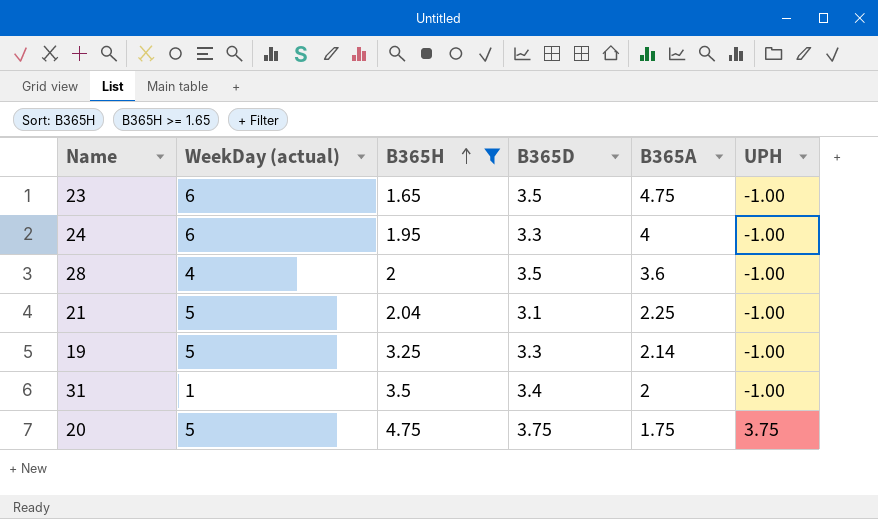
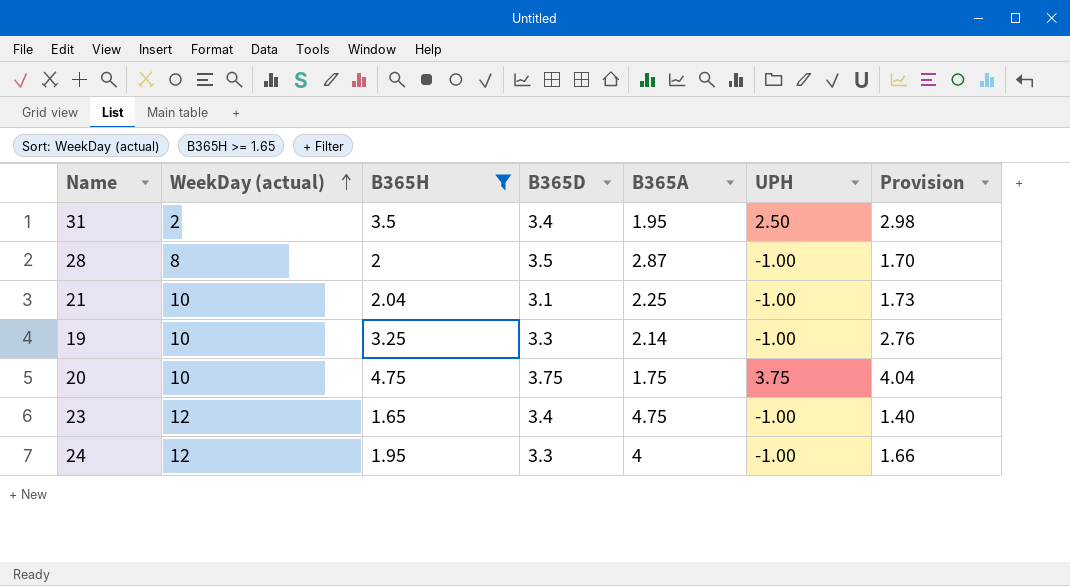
row order: B365H ascending -> WeekDay (actual) ascending
column Provision | formula: none -> [B365H] * 0.85
31 | WeekDay (actual): 1 -> 2
31 | B365A: 2 -> 1.95
31 | UPH: -1.00 -> 2.50
28 | WeekDay (actual): 4 -> 8
28 | B365A: 3.6 -> 2.87
21 | WeekDay (actual): 5 -> 10
19 | WeekDay (actual): 5 -> 10
20 | WeekDay (actual): 5 -> 10
23 | WeekDay (actual): 6 -> 12
23 | B365D: 3.5 -> 3.4
24 | WeekDay (actual): 6 -> 12

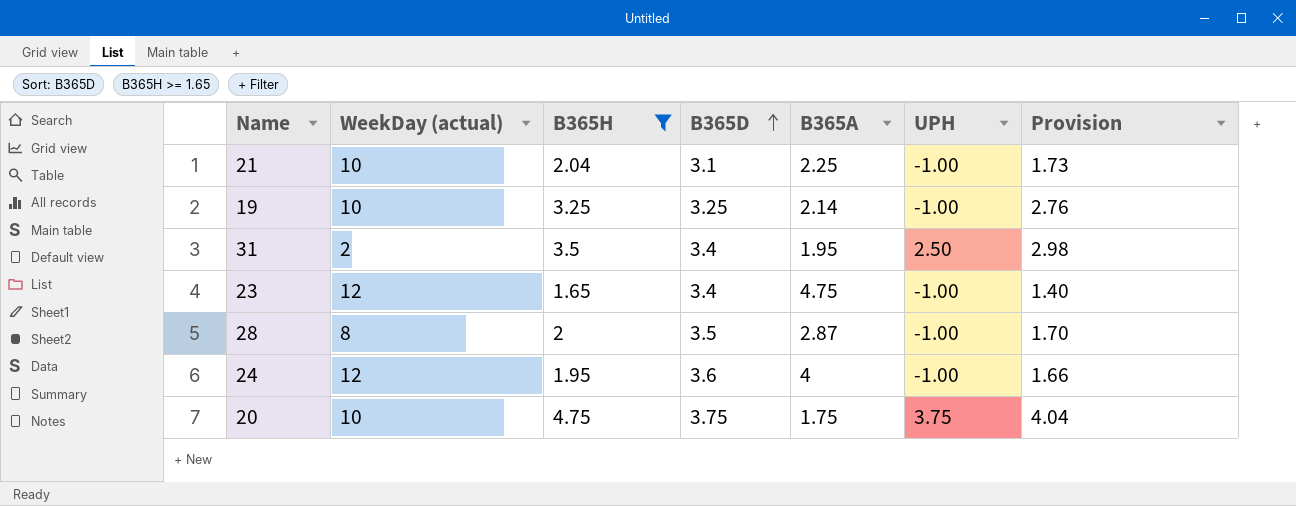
row order: WeekDay (actual) ascending -> B365D ascending
19 | B365D: 3.3 -> 3.25
24 | B365D: 3.3 -> 3.6

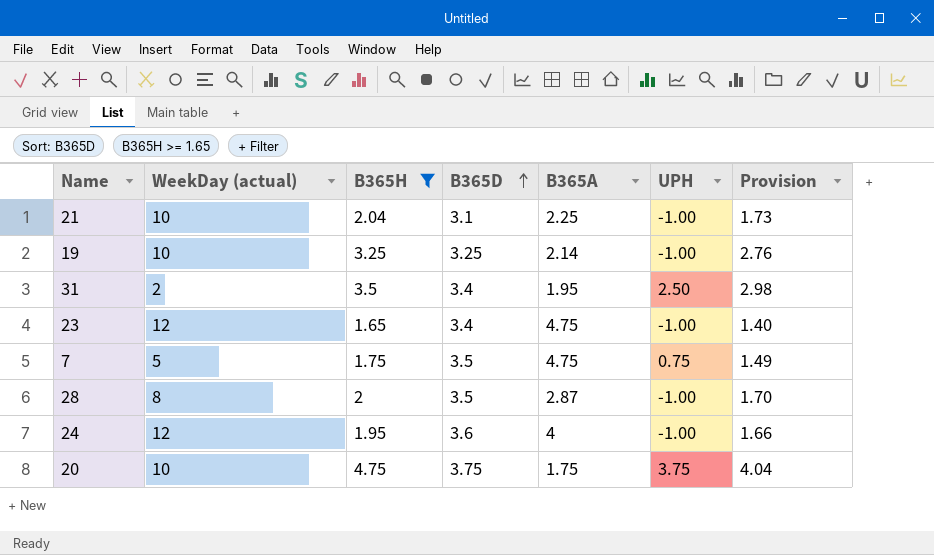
row 7: none -> 5 | 1.75 | 3.5 | 4.75 | 0.75 | 1.49

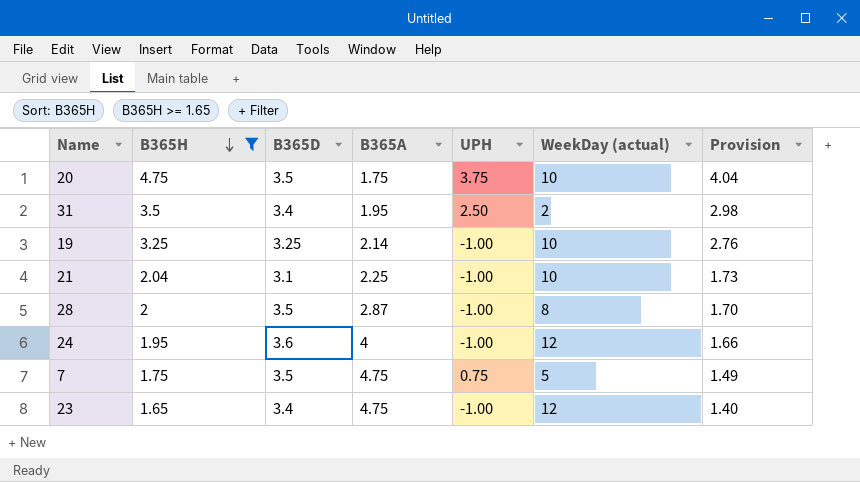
row order: B365D ascending -> B365H descending
column WeekDay (actual) | position: 2 -> 6
20 | B365D: 3.75 -> 3.5

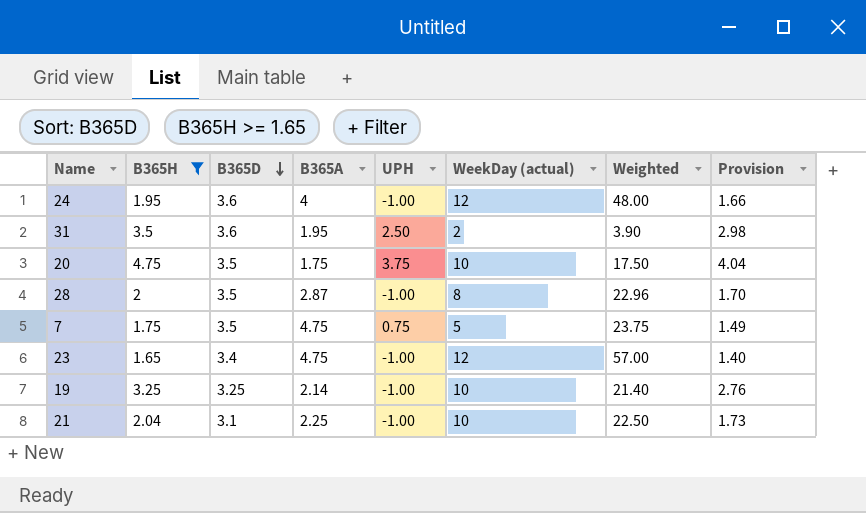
row order: B365H descending -> B365D descending
column Weighted | formula: none -> [B365A] * [WeekDay (actual)]
31 | B365D: 3.4 -> 3.6

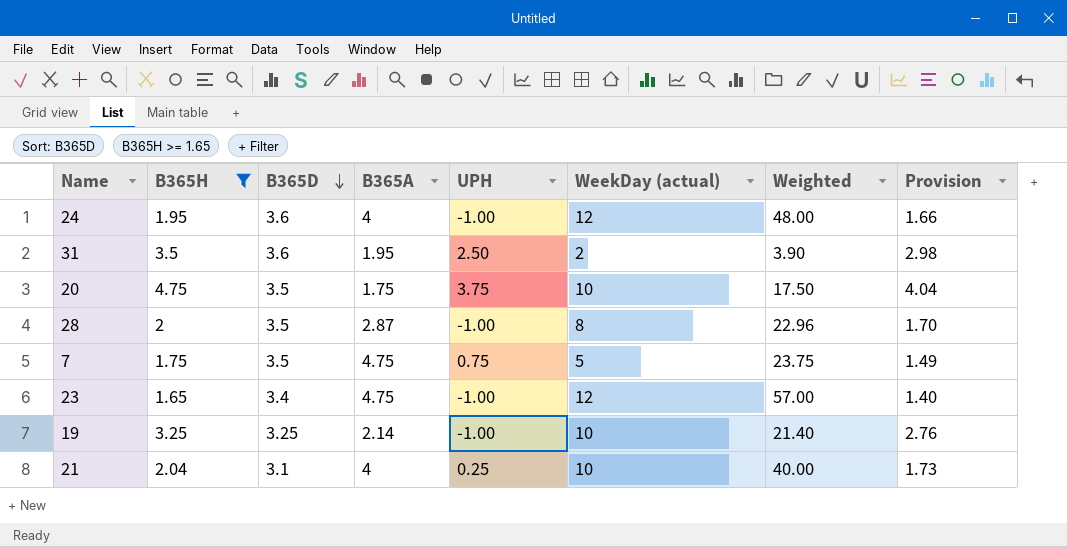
21 | B365A: 2.25 -> 4
21 | UPH: -1.00 -> 0.25
21 | Weighted: 22.50 -> 40.00

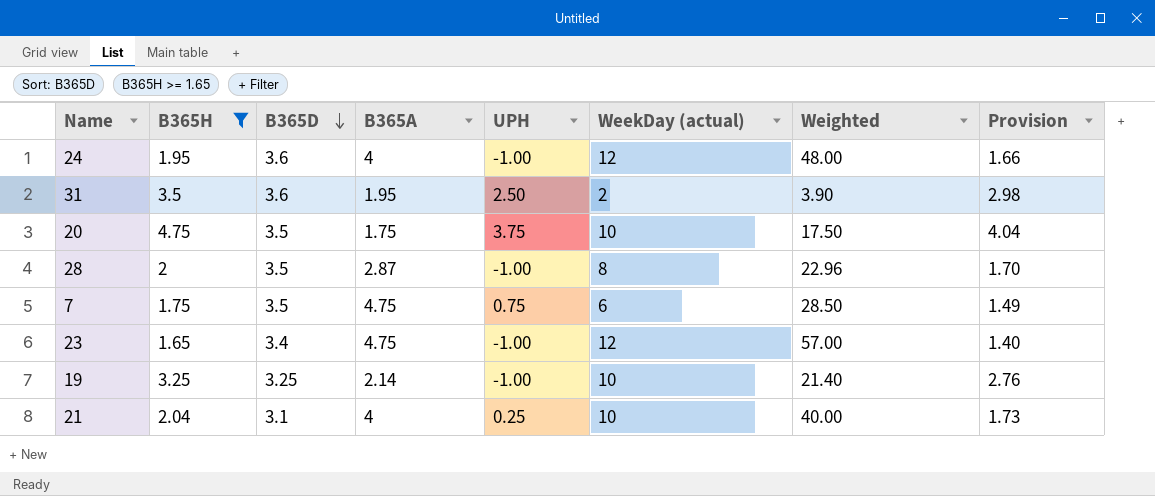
7 | WeekDay (actual): 5 -> 6
7 | Weighted: 23.75 -> 28.50

